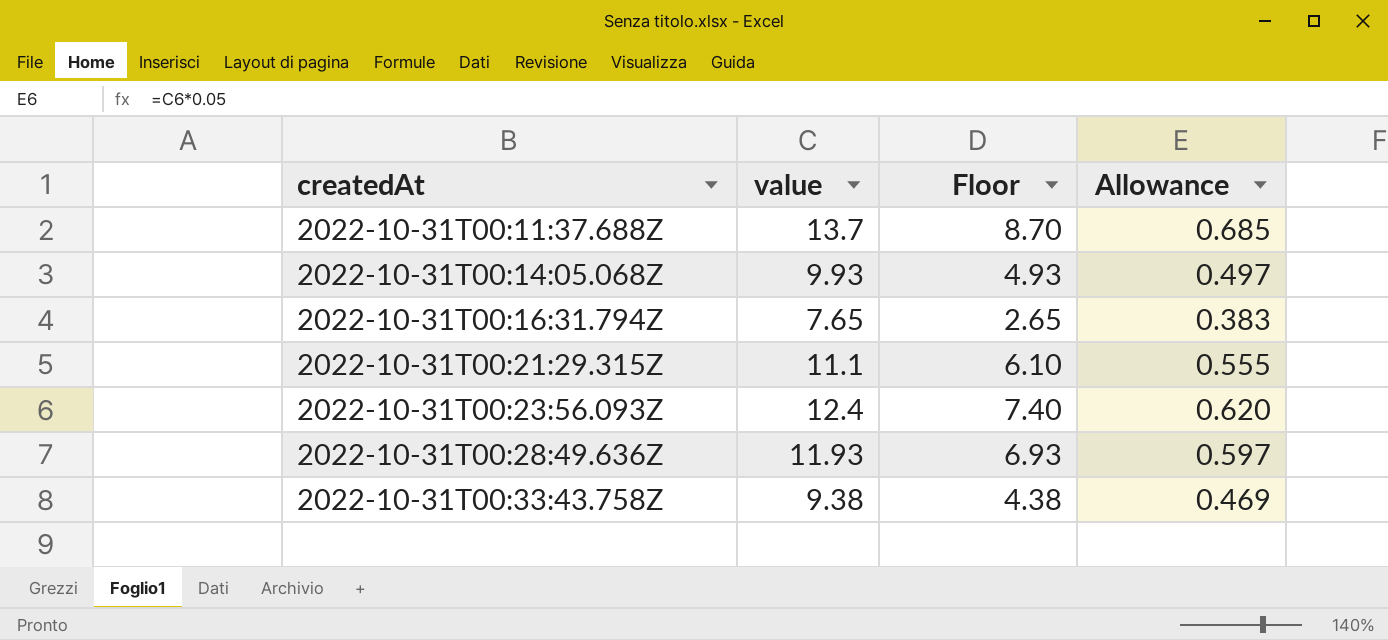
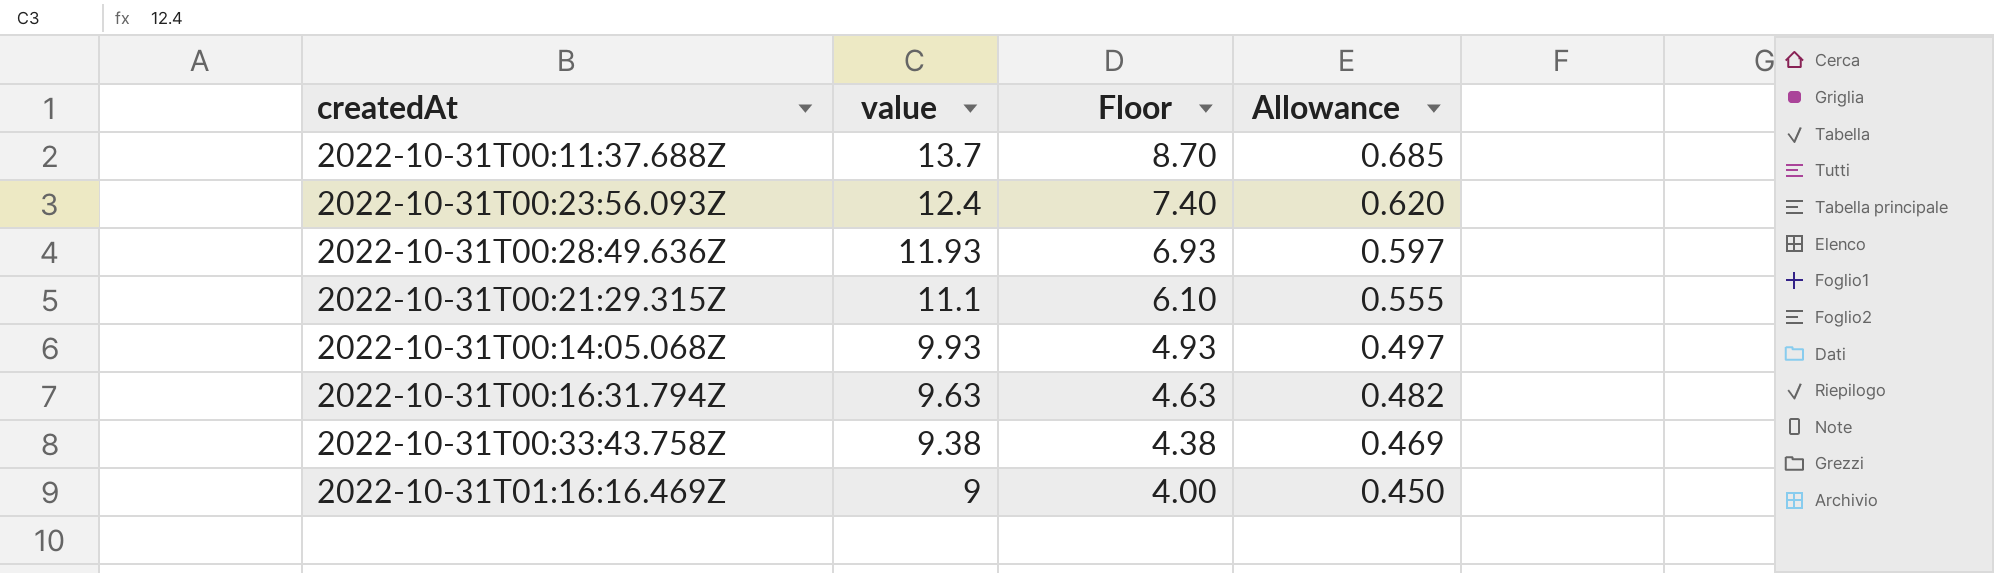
row order: createdAt ascending -> value descending
2022-10-31T00:16:31.794Z | value: 7.65 -> 9.63
2022-10-31T00:16:31.794Z | Floor: 2.65 -> 4.63
2022-10-31T00:16:31.794Z | Allowance: 0.383 -> 0.482
row 2022-10-31T01:16:16.469Z: none -> 9 | 4.00 | 0.450

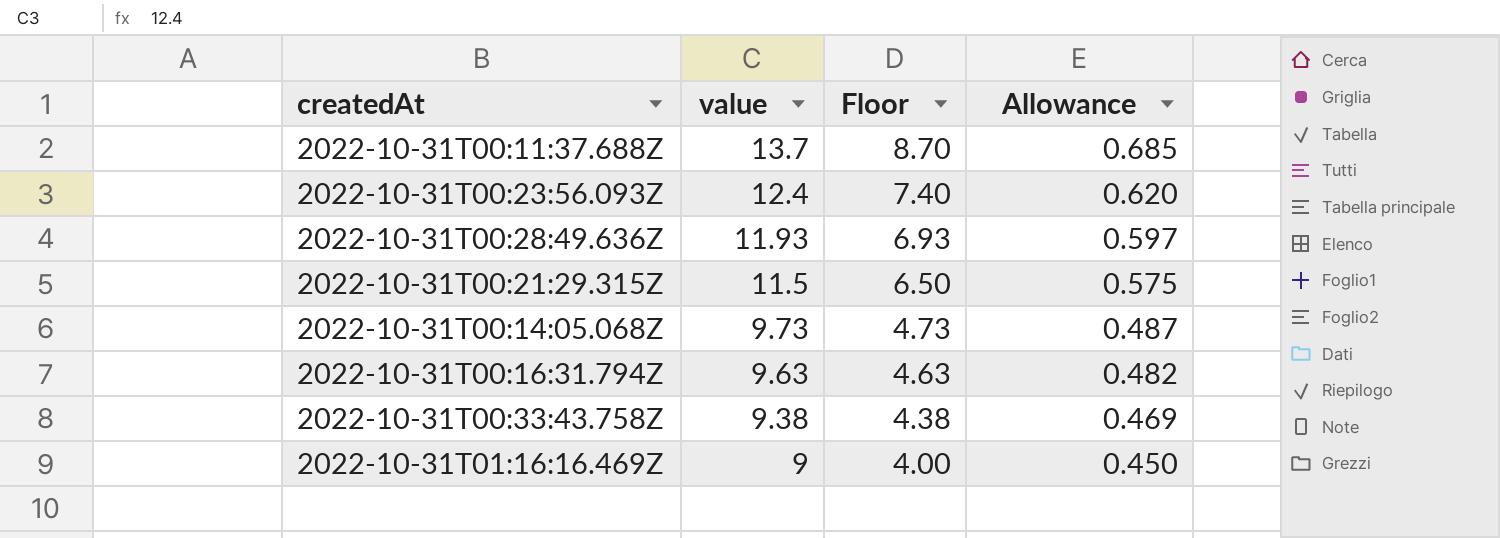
2022-10-31T00:21:29.315Z | value: 11.1 -> 11.5
2022-10-31T00:21:29.315Z | Floor: 6.10 -> 6.50
2022-10-31T00:21:29.315Z | Allowance: 0.555 -> 0.575
2022-10-31T00:14:05.068Z | value: 9.93 -> 9.73
2022-10-31T00:14:05.068Z | Floor: 4.93 -> 4.73
2022-10-31T00:14:05.068Z | Allowance: 0.497 -> 0.487

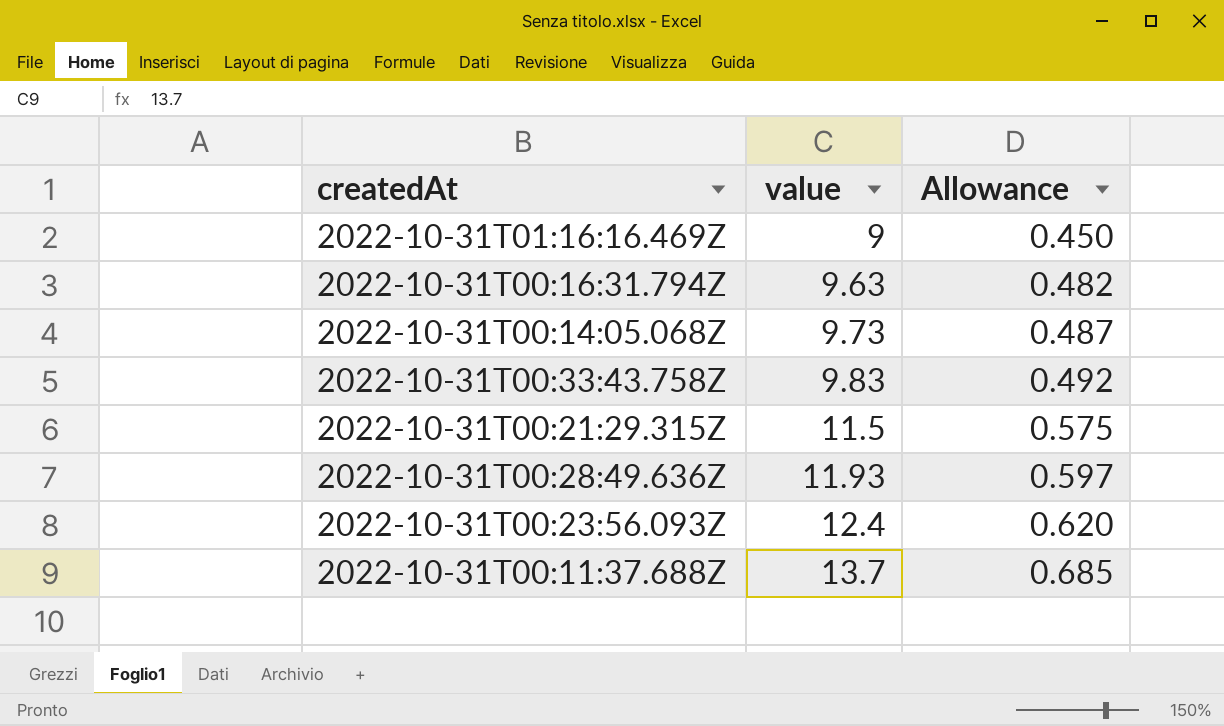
row order: value descending -> value ascending
column Floor | formula: [value] - 5 -> none
2022-10-31T00:33:43.758Z | value: 9.38 -> 9.83
2022-10-31T00:33:43.758Z | Allowance: 0.469 -> 0.492

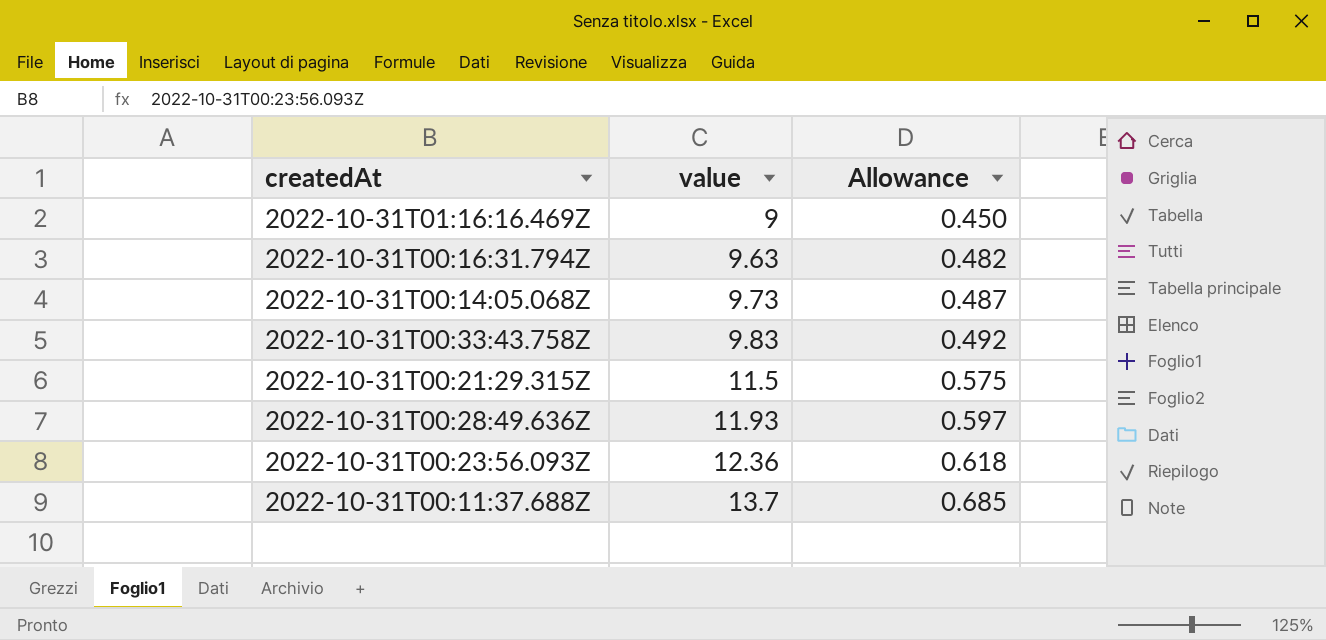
2022-10-31T00:23:56.093Z | value: 12.4 -> 12.36
2022-10-31T00:23:56.093Z | Allowance: 0.620 -> 0.618

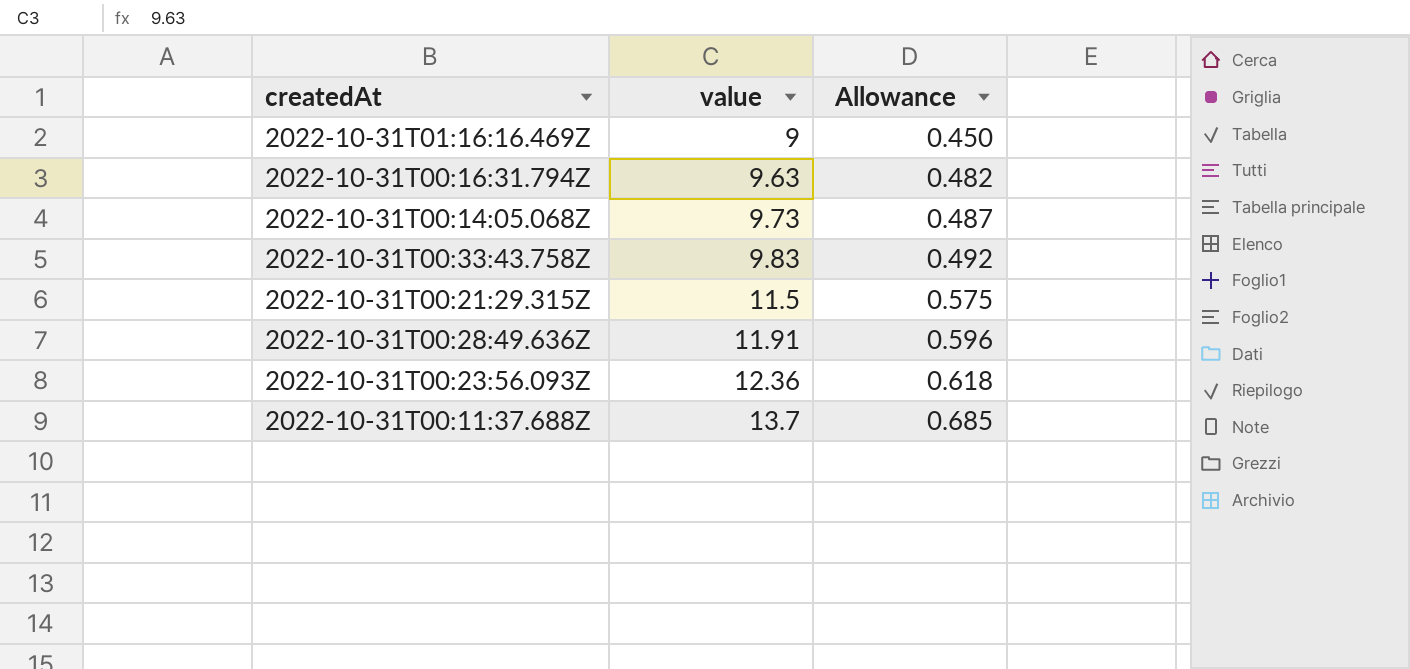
2022-10-31T00:28:49.636Z | value: 11.93 -> 11.91
2022-10-31T00:28:49.636Z | Allowance: 0.597 -> 0.596

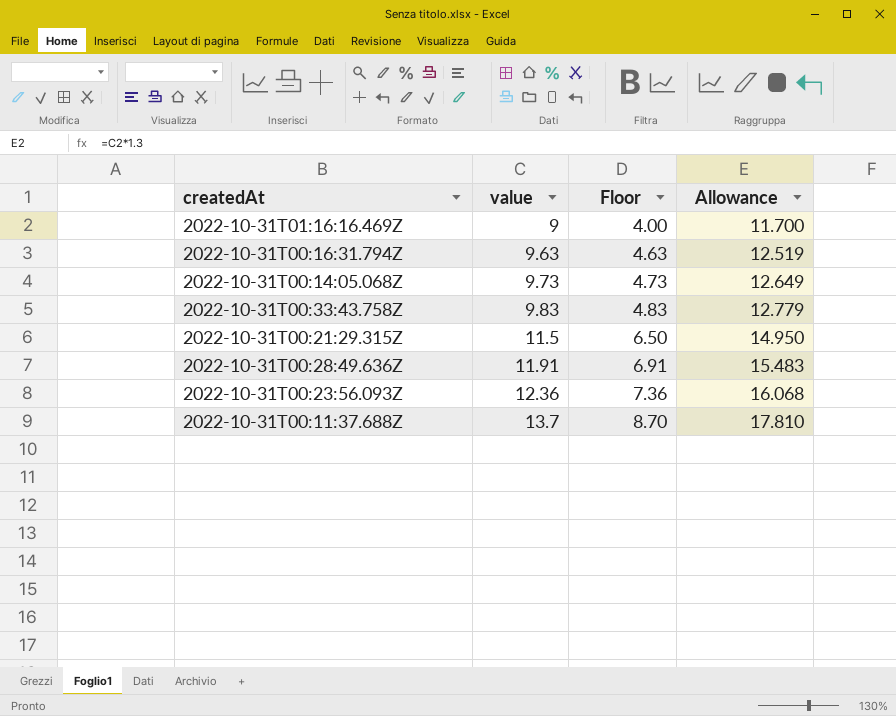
column Floor | formula: none -> [value] - 5
column Allowance | formula: [value] * 0.05 -> [value] * 1.3

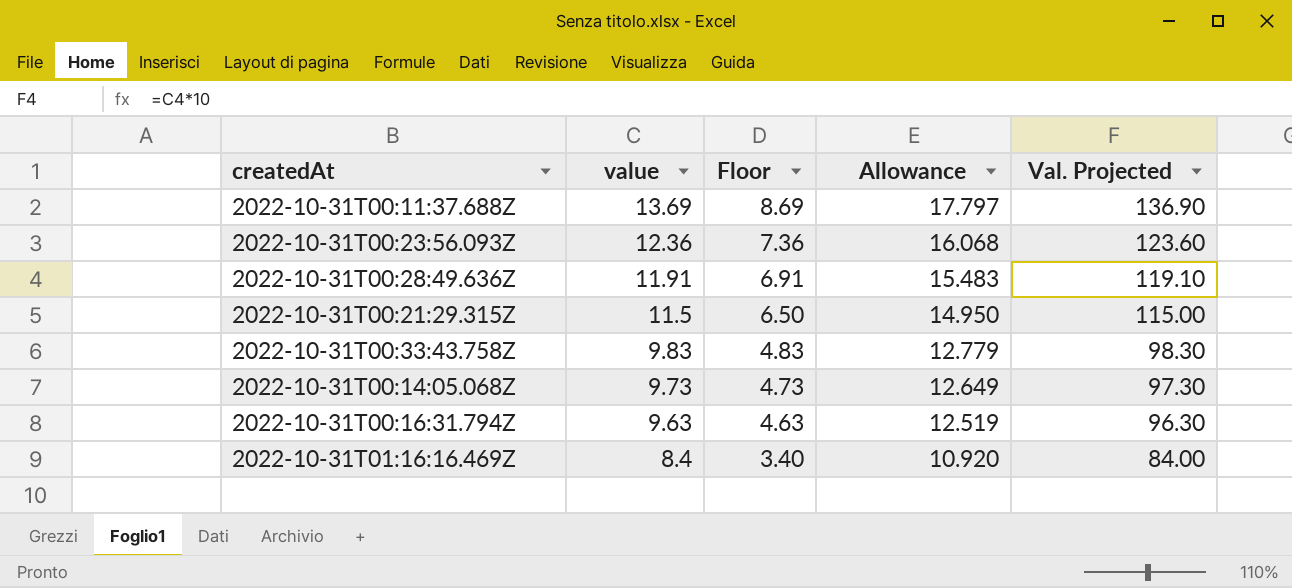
row order: value ascending -> value descending
column Val. Projected | formula: none -> [value] * 10
2022-10-31T00:11:37.688Z | value: 13.7 -> 13.69
2022-10-31T00:11:37.688Z | Floor: 8.70 -> 8.69
2022-10-31T00:11:37.688Z | Allowance: 17.810 -> 17.797
2022-10-31T01:16:16.469Z | value: 9 -> 8.4
2022-10-31T01:16:16.469Z | Floor: 4.00 -> 3.40
2022-10-31T01:16:16.469Z | Allowance: 11.700 -> 10.920

